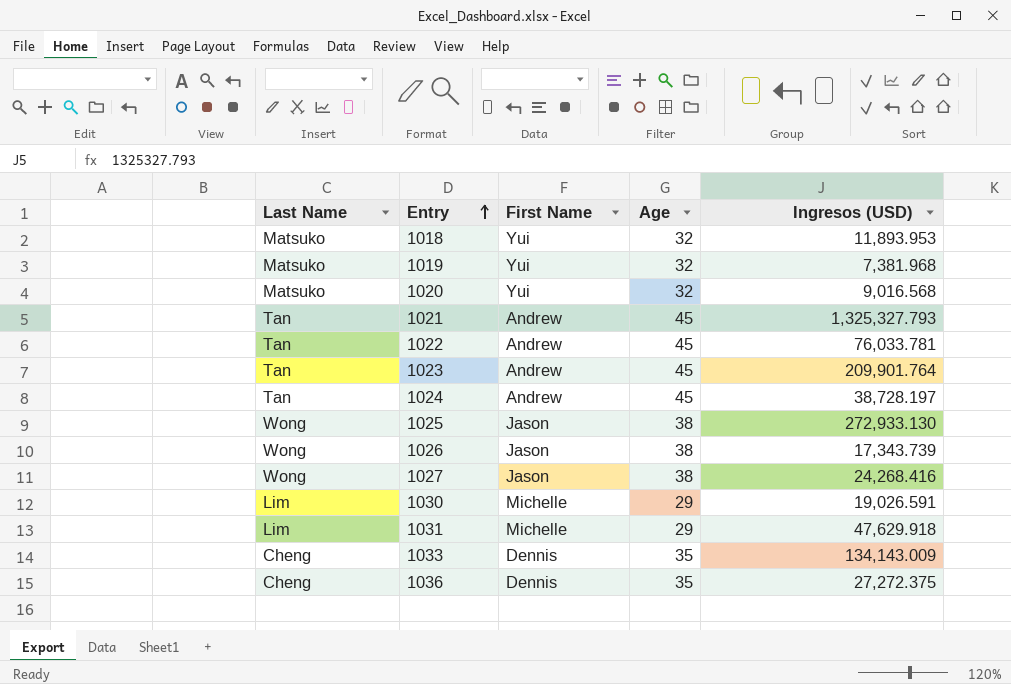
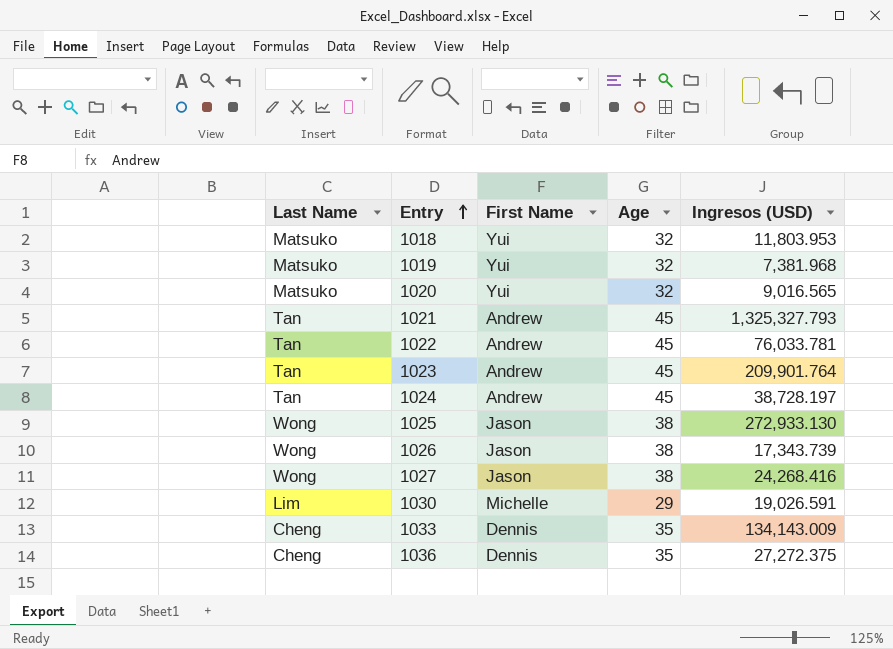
row 1031: Lim | Michelle | 29 | 47,629.918 -> none
1018 | Ingresos (USD): 11,893.953 -> 11,803.953
1020 | Ingresos (USD): 9,016.568 -> 9,016.565

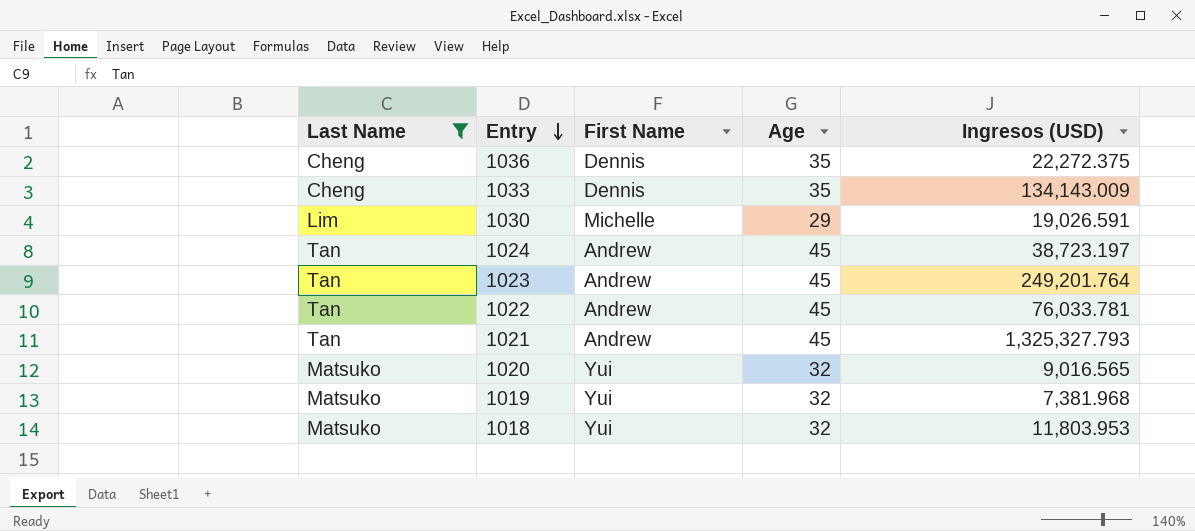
filter: none -> Last Name != Wong
row order: Entry ascending -> Entry descending
1036 | Ingresos (USD): 27,272.375 -> 22,272.375
1024 | Ingresos (USD): 38,728.197 -> 38,723.197
1023 | Ingresos (USD): 209,901.764 -> 249,201.764

